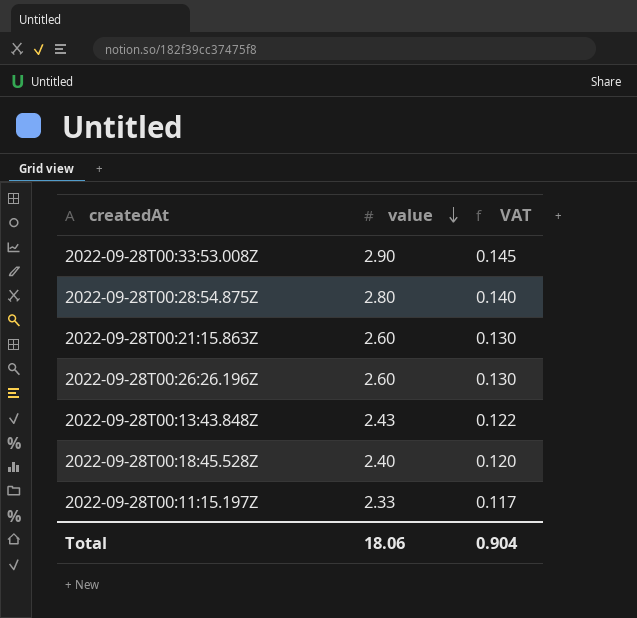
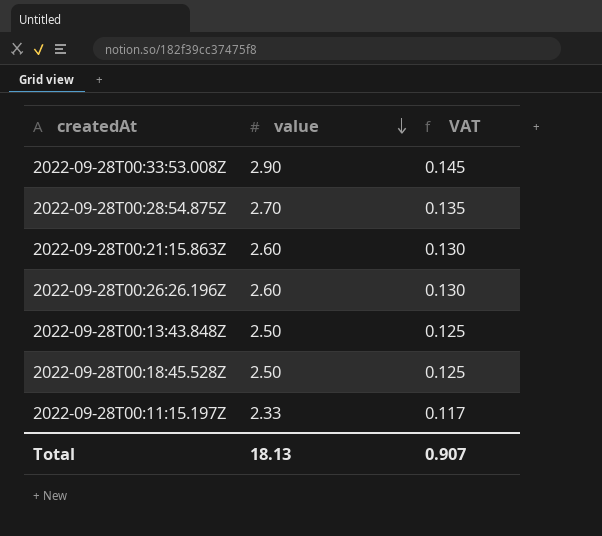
2022-09-28T00:28:54.875Z | value: 2.80 -> 2.70
2022-09-28T00:28:54.875Z | VAT: 0.140 -> 0.135
2022-09-28T00:13:43.848Z | value: 2.43 -> 2.50
2022-09-28T00:13:43.848Z | VAT: 0.122 -> 0.125
2022-09-28T00:18:45.528Z | value: 2.40 -> 2.50
2022-09-28T00:18:45.528Z | VAT: 0.120 -> 0.125
Total | value: 18.06 -> 18.13
Total | VAT: 0.904 -> 0.907

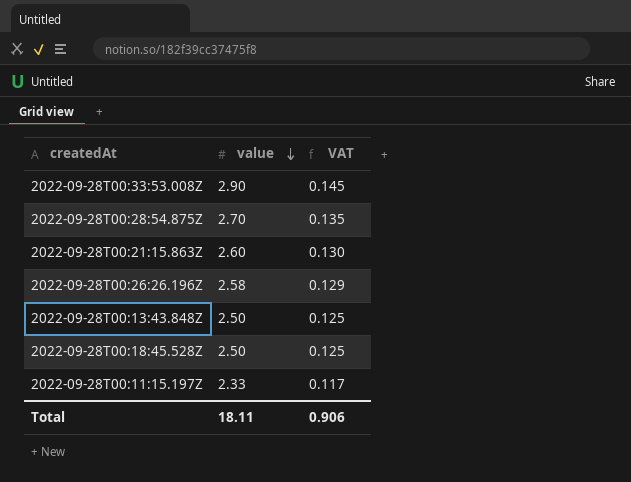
2022-09-28T00:26:26.196Z | value: 2.60 -> 2.58
2022-09-28T00:26:26.196Z | VAT: 0.130 -> 0.129
Total | value: 18.13 -> 18.11
Total | VAT: 0.907 -> 0.906

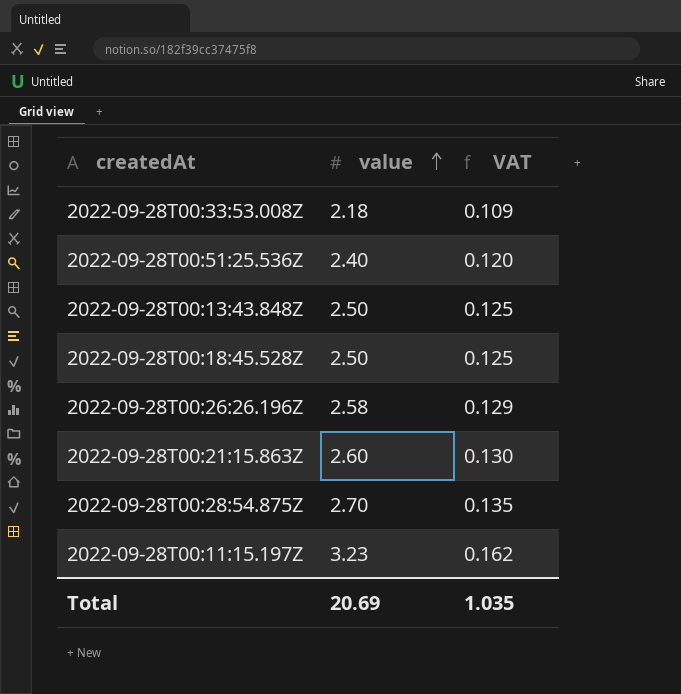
row order: value descending -> value ascending
2022-09-28T00:33:53.008Z | value: 2.90 -> 2.18
2022-09-28T00:33:53.008Z | VAT: 0.145 -> 0.109
row 2022-09-28T00:51:25.536Z: none -> 2.40 | 0.120
2022-09-28T00:11:15.197Z | value: 2.33 -> 3.23
2022-09-28T00:11:15.197Z | VAT: 0.117 -> 0.162
Total | value: 18.11 -> 20.69
Total | VAT: 0.906 -> 1.035

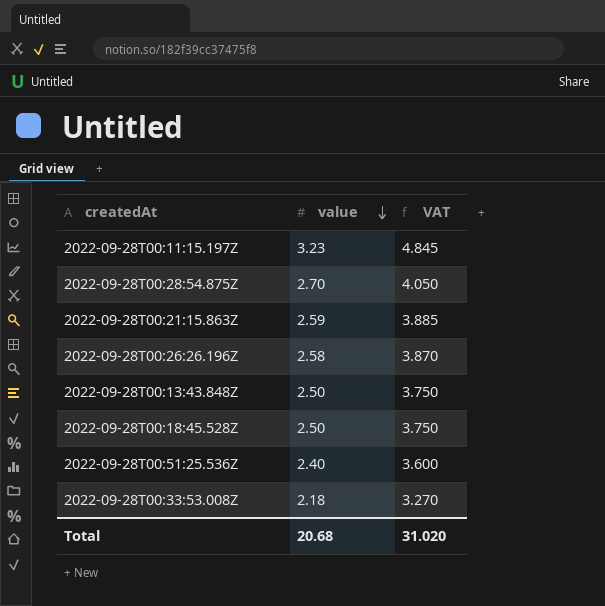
row order: value ascending -> value descending
column VAT | formula: [value] * 0.05 -> [value] * 1.5
2022-09-28T00:21:15.863Z | value: 2.60 -> 2.59
Total | value: 20.69 -> 20.68
Total | VAT: 1.035 -> 31.020

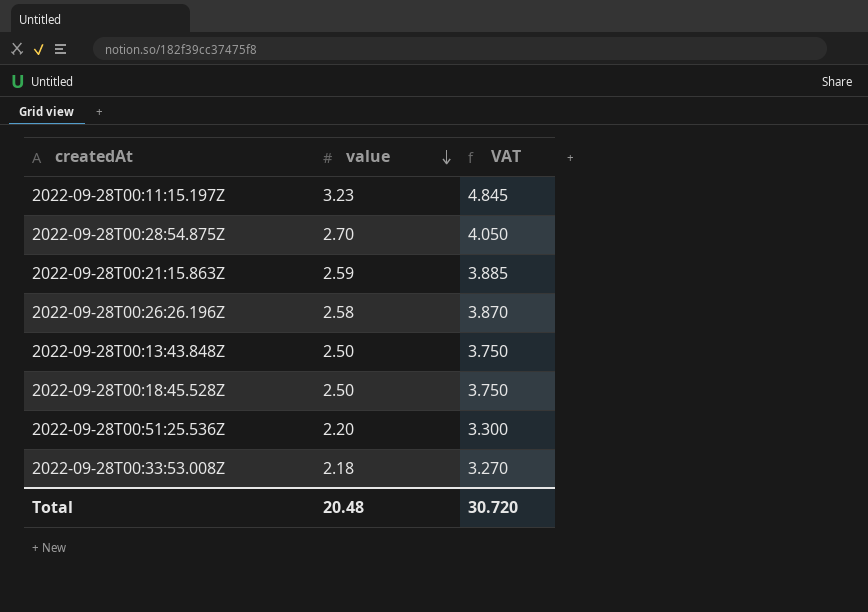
2022-09-28T00:51:25.536Z | value: 2.40 -> 2.20
2022-09-28T00:51:25.536Z | VAT: 3.600 -> 3.300
Total | value: 20.68 -> 20.48
Total | VAT: 31.020 -> 30.720

